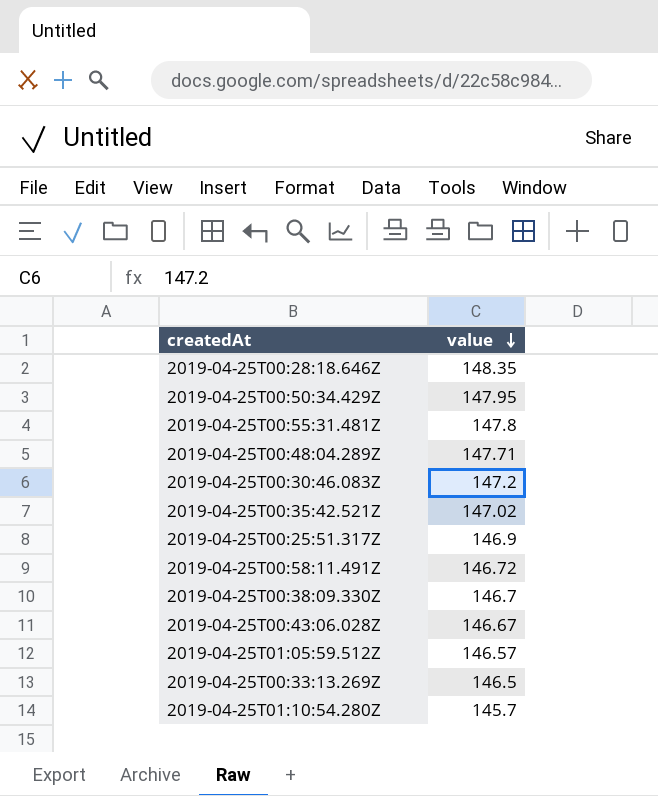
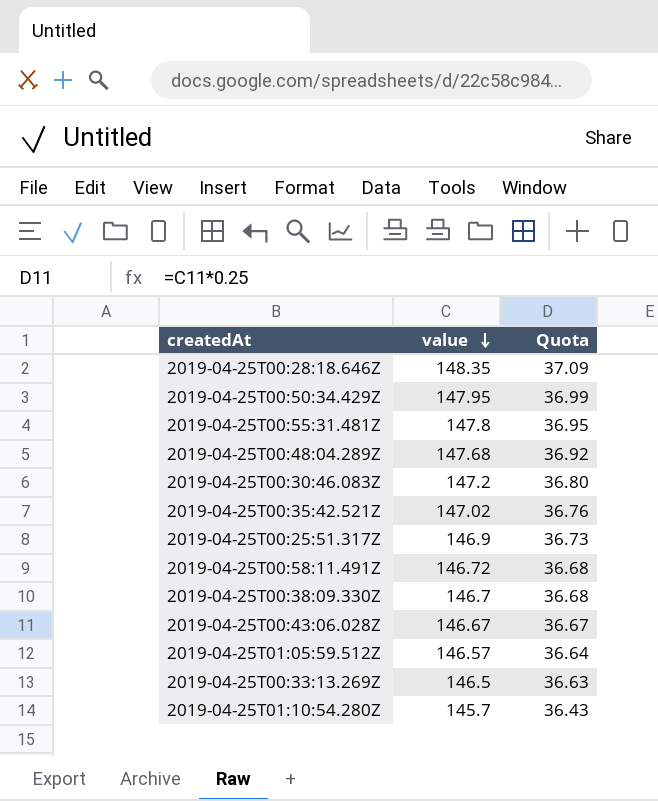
column Quota | formula: none -> [value] * 0.25
2019-04-25T00:48:04.289Z | value: 147.71 -> 147.68

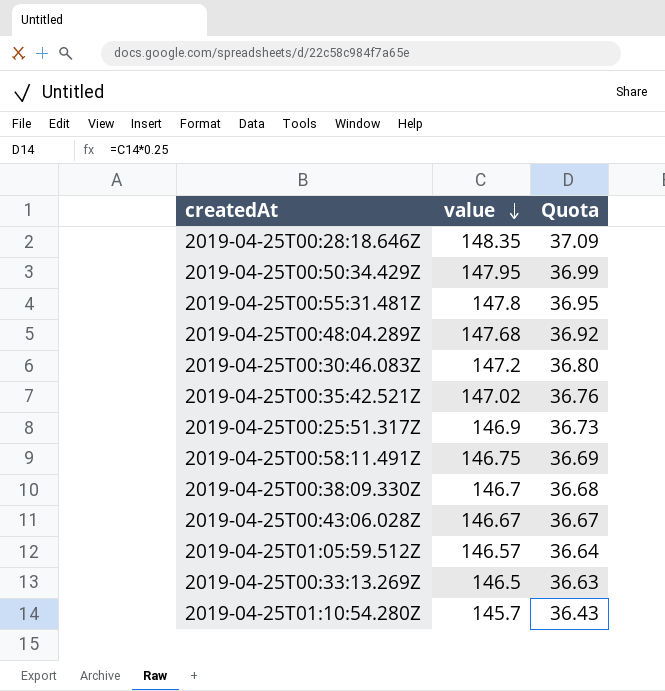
2019-04-25T00:58:11.491Z | value: 146.72 -> 146.75
2019-04-25T00:58:11.491Z | Quota: 36.68 -> 36.69

